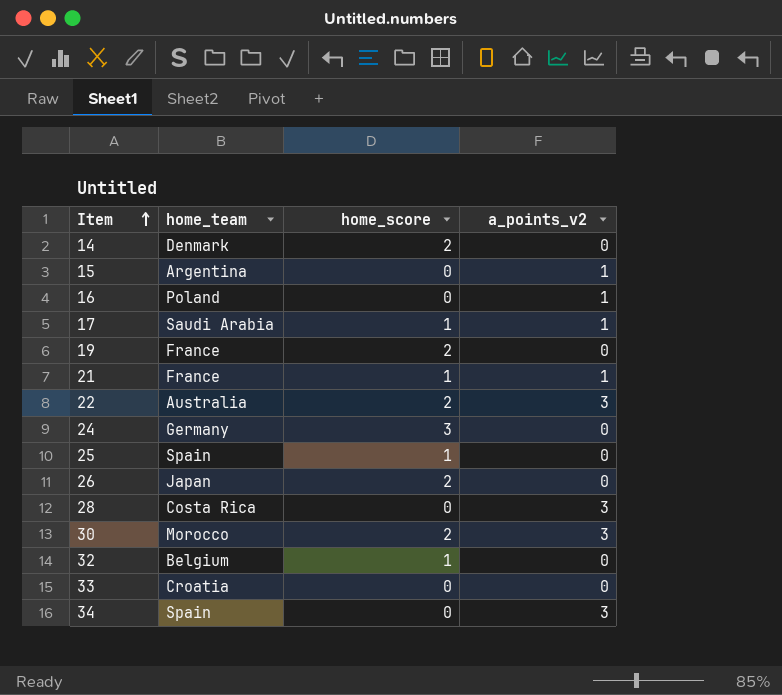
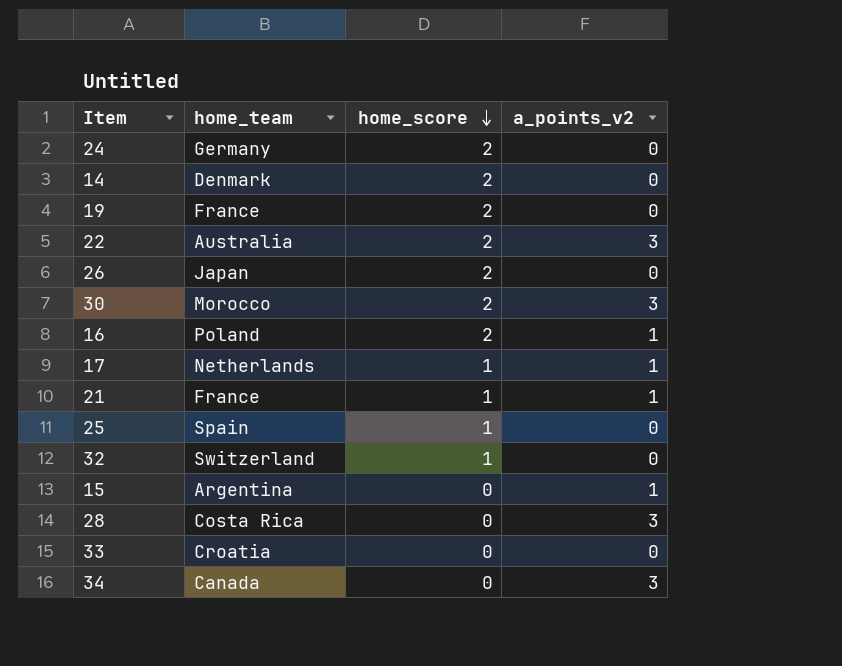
row order: Item ascending -> home_score descending
24 | home_score: 3 -> 2
16 | home_score: 0 -> 2
17 | home_team: Saudi Arabia -> Netherlands
32 | home_team: Belgium -> Switzerland
34 | home_team: Spain -> Canada

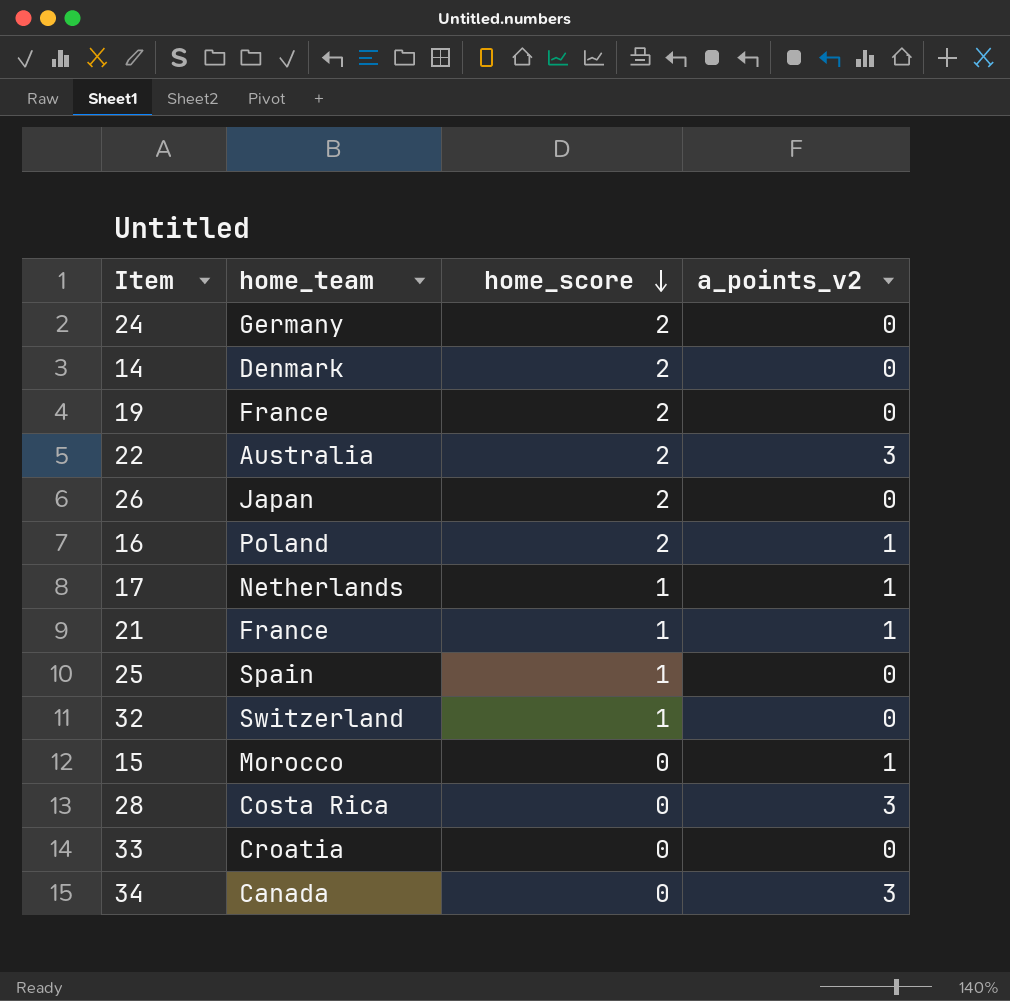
row 30: Morocco | 2 | 3 -> none
15 | home_team: Argentina -> Morocco

